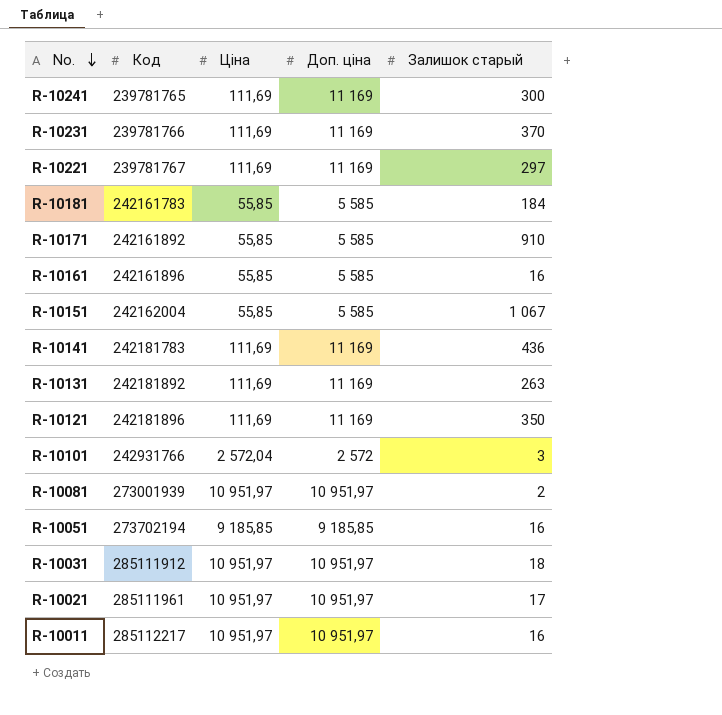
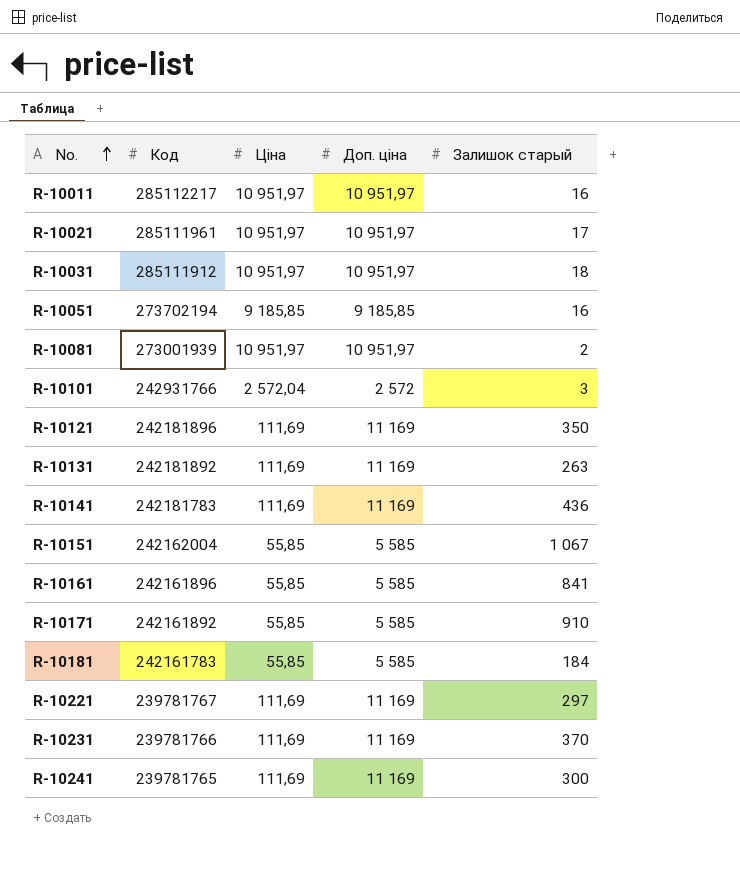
row order: No. descending -> No. ascending
R-10161 | Залишок старый: 16 -> 841

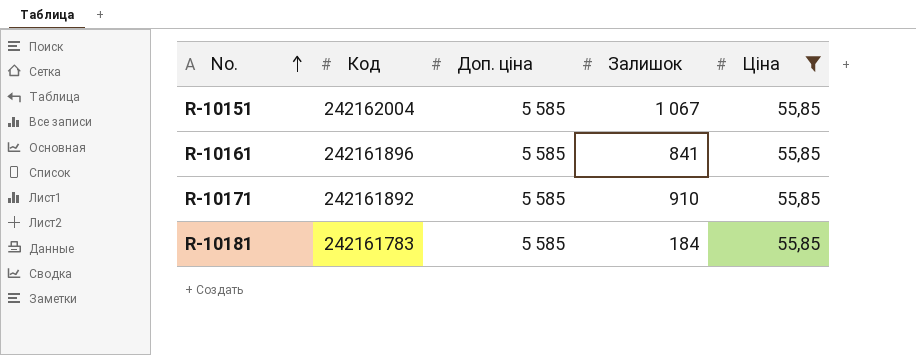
filter: none -> Ціна = 55,85
column name: Залишок старый -> Залишок
column Ціна | position: 3 -> 5

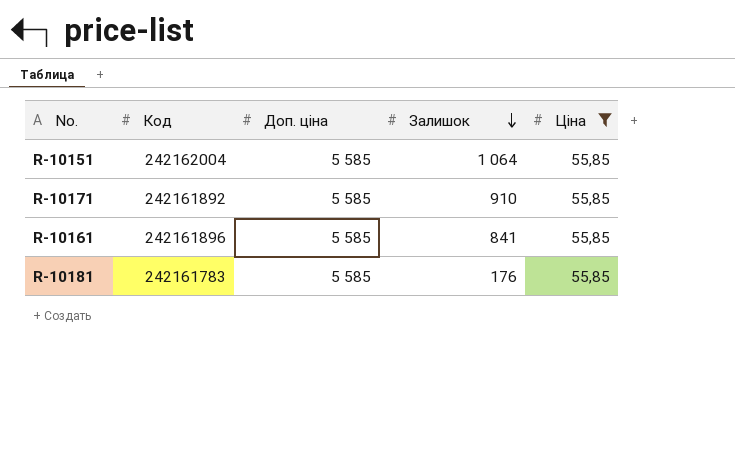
row order: No. ascending -> Залишок descending
R-10151 | Залишок: 1 067 -> 1 064
R-10181 | Залишок: 184 -> 176

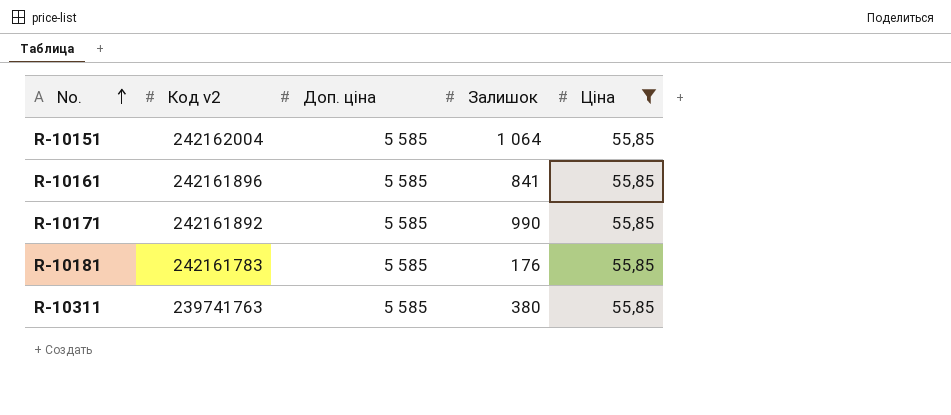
row order: Залишок descending -> No. ascending
column name: Код -> Код v2
R-10171 | Залишок: 910 -> 990
row R-10311: none -> 239741763 | 5 585 | 380 | 55,85

